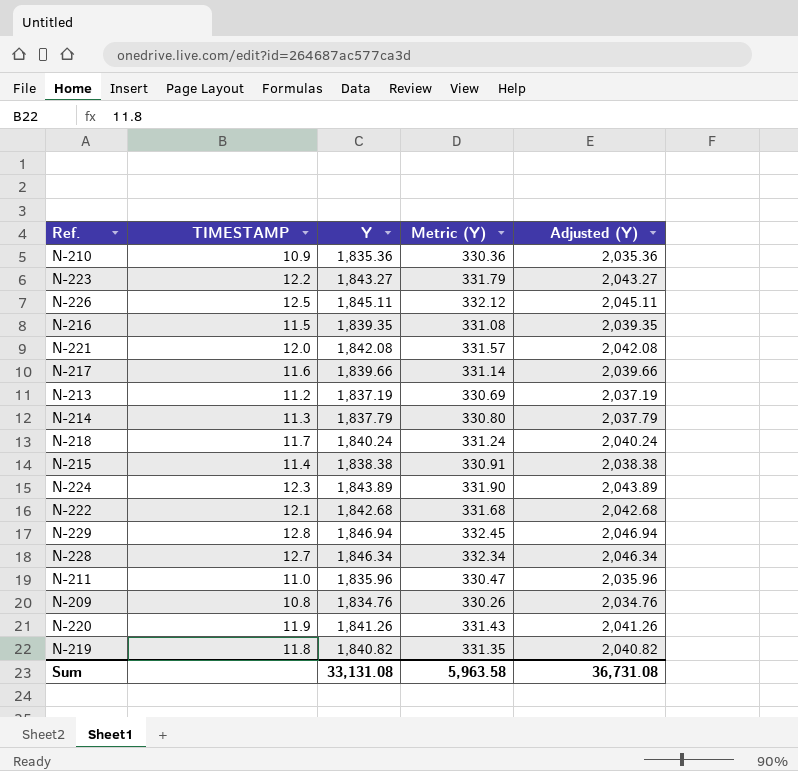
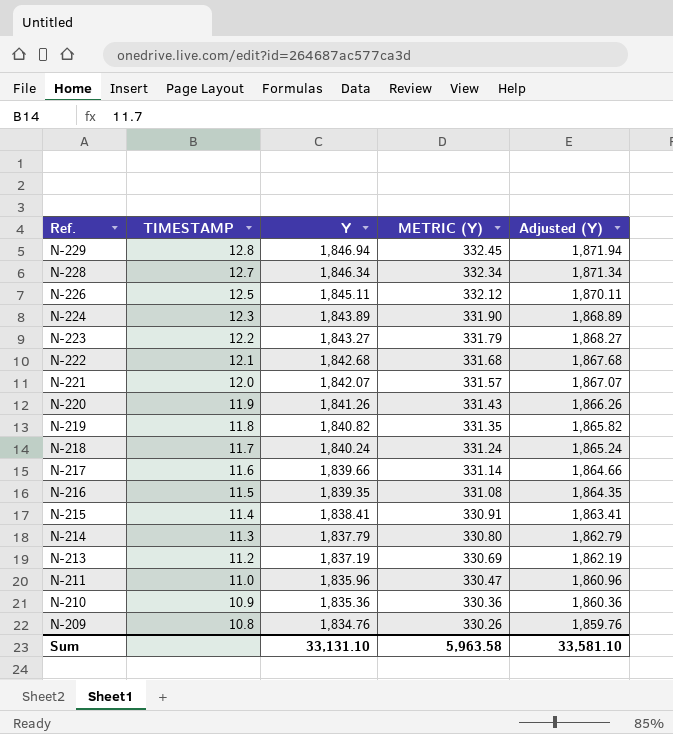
row order: none -> Ref. descending
column name: Metric (Y) -> METRIC (Y)
column Adjusted (Y) | formula: [Y] + 200 -> [Y] + 25
N-221 | Y: 1,842.08 -> 1,842.07
N-215 | Y: 1,838.38 -> 1,838.41
Sum | Y: 33,131.08 -> 33,131.10
Sum | Adjusted (Y): 36,731.08 -> 33,581.10

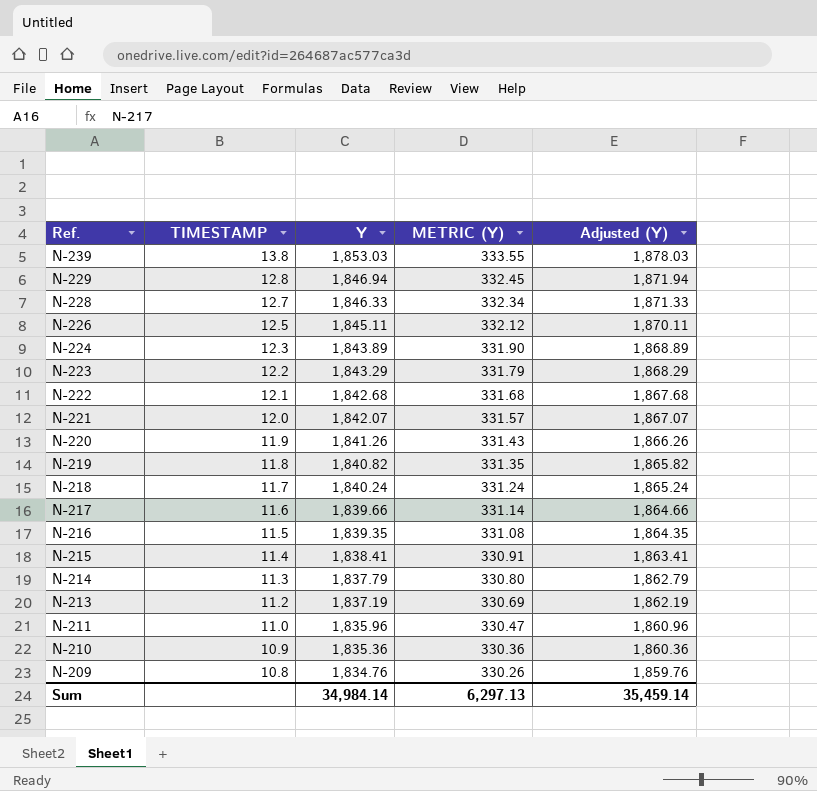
row N-239: none -> 13.8 | 1,853.03 | 333.55 | 1,878.03
N-228 | Y: 1,846.34 -> 1,846.33
N-228 | Adjusted (Y): 1,871.34 -> 1,871.33
N-223 | Y: 1,843.27 -> 1,843.29
N-223 | Adjusted (Y): 1,868.27 -> 1,868.29
Sum | Y: 33,131.10 -> 34,984.14
Sum | METRIC (Y): 5,963.58 -> 6,297.13
Sum | Adjusted (Y): 33,581.10 -> 35,459.14

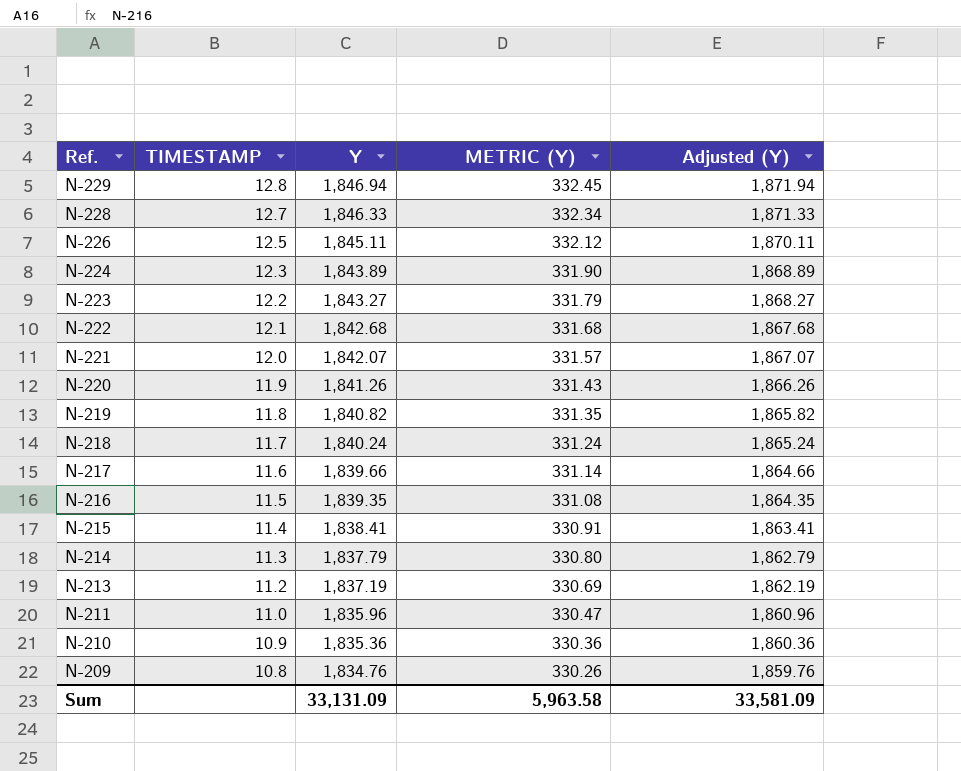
row N-239: 13.8 | 1,853.03 | 333.55 | 1,878.03 -> none
N-223 | Y: 1,843.29 -> 1,843.27
N-223 | Adjusted (Y): 1,868.29 -> 1,868.27
Sum | Y: 34,984.14 -> 33,131.09
Sum | METRIC (Y): 6,297.13 -> 5,963.58
Sum | Adjusted (Y): 35,459.14 -> 33,581.09

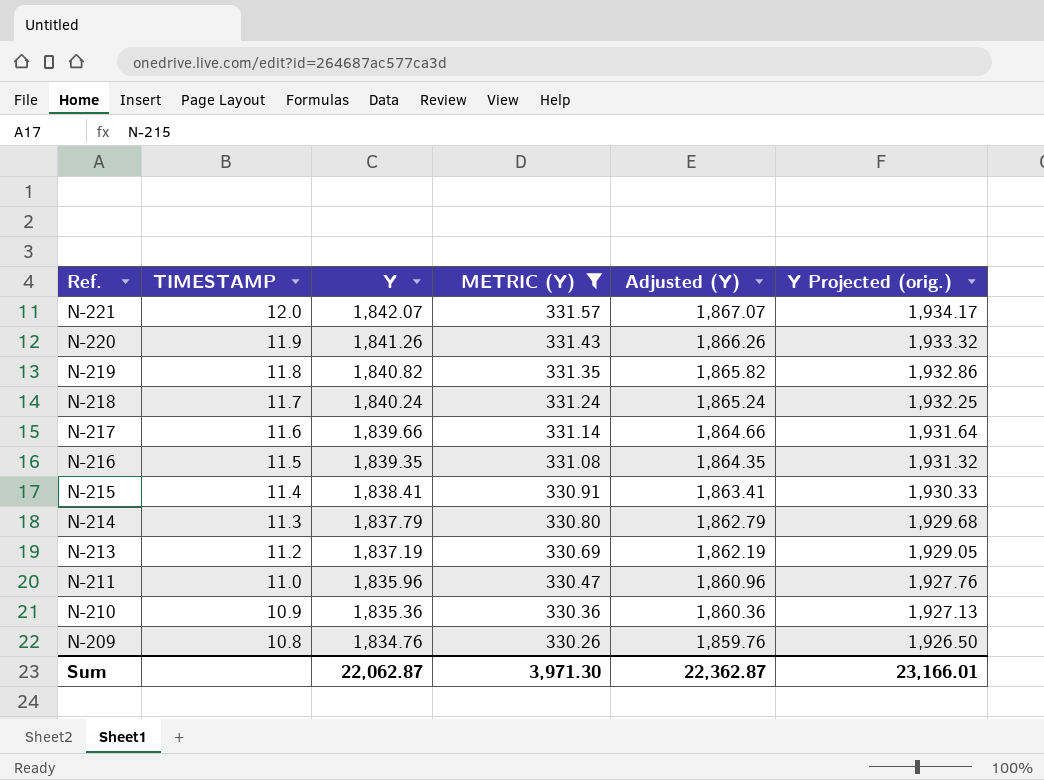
filter: none -> METRIC (Y) <= 331.57
column Y Projected (orig.) | formula: none -> [Y] * 1.05
Sum | Y: 33,131.09 -> 22,062.87
Sum | METRIC (Y): 5,963.58 -> 3,971.30
Sum | Adjusted (Y): 33,581.09 -> 22,362.87

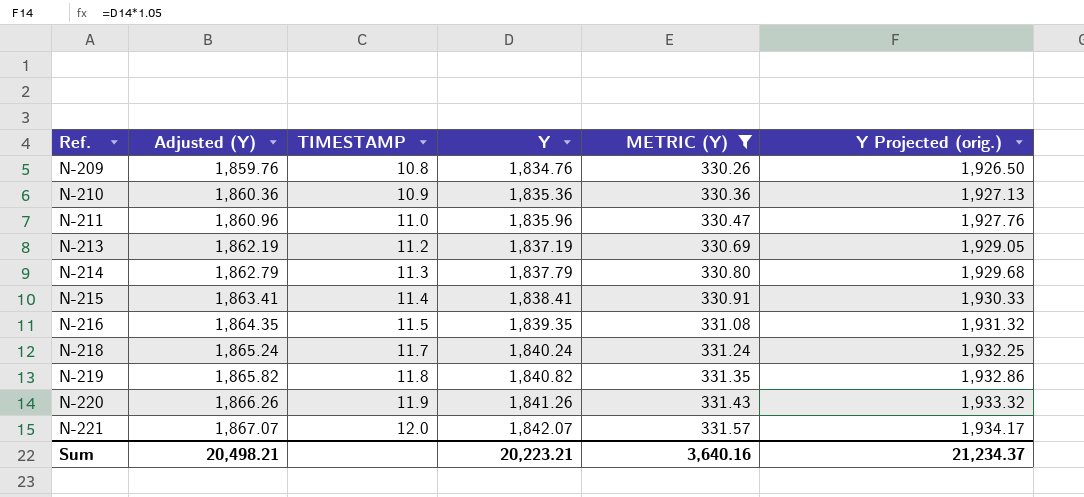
row order: Ref. descending -> Ref. ascending
column Adjusted (Y) | position: 5 -> 2
row N-217: 11.6 | 1,839.66 | 331.14 | 1,864.66 | 1,931.64 -> none
Sum | Adjusted (Y): 22,362.87 -> 20,498.21
Sum | Y: 22,062.87 -> 20,223.21
Sum | METRIC (Y): 3,971.30 -> 3,640.16
Sum | Y Projected (orig.): 23,166.01 -> 21,234.37

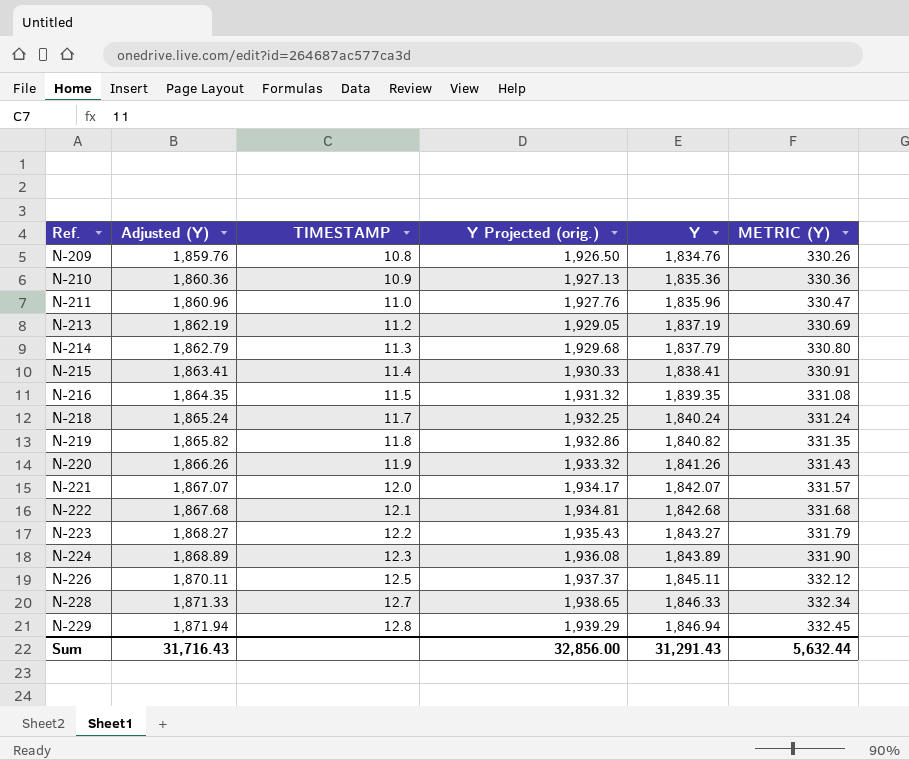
filter: METRIC (Y) <= 331.57 -> none
column Y Projected (orig.) | position: 6 -> 4
Sum | Adjusted (Y): 20,498.21 -> 31,716.43
Sum | Y Projected (orig.): 21,234.37 -> 32,856.00
Sum | Y: 20,223.21 -> 31,291.43
Sum | METRIC (Y): 3,640.16 -> 5,632.44

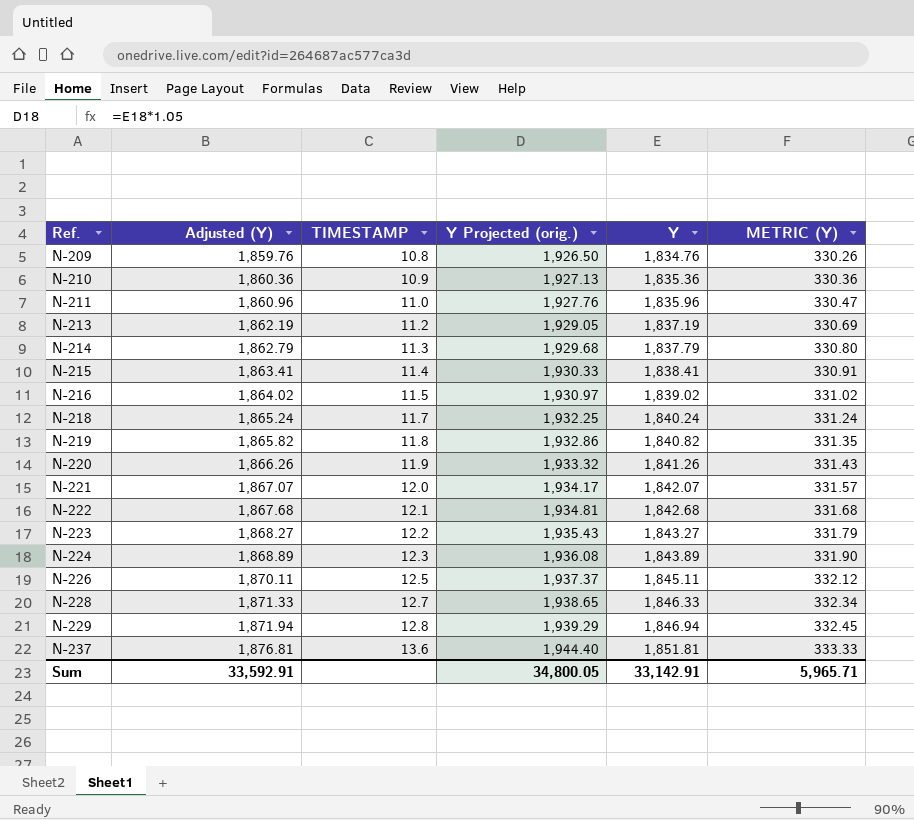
N-216 | Adjusted (Y): 1,864.35 -> 1,864.02
N-216 | Y Projected (orig.): 1,931.32 -> 1,930.97
N-216 | Y: 1,839.35 -> 1,839.02
N-216 | METRIC (Y): 331.08 -> 331.02
row N-237: none -> 1,876.81 | 13.6 | 1,944.40 | 1,851.81 | 333.33
Sum | Adjusted (Y): 31,716.43 -> 33,592.91
Sum | Y Projected (orig.): 32,856.00 -> 34,800.05
Sum | Y: 31,291.43 -> 33,142.91
Sum | METRIC (Y): 5,632.44 -> 5,965.71

